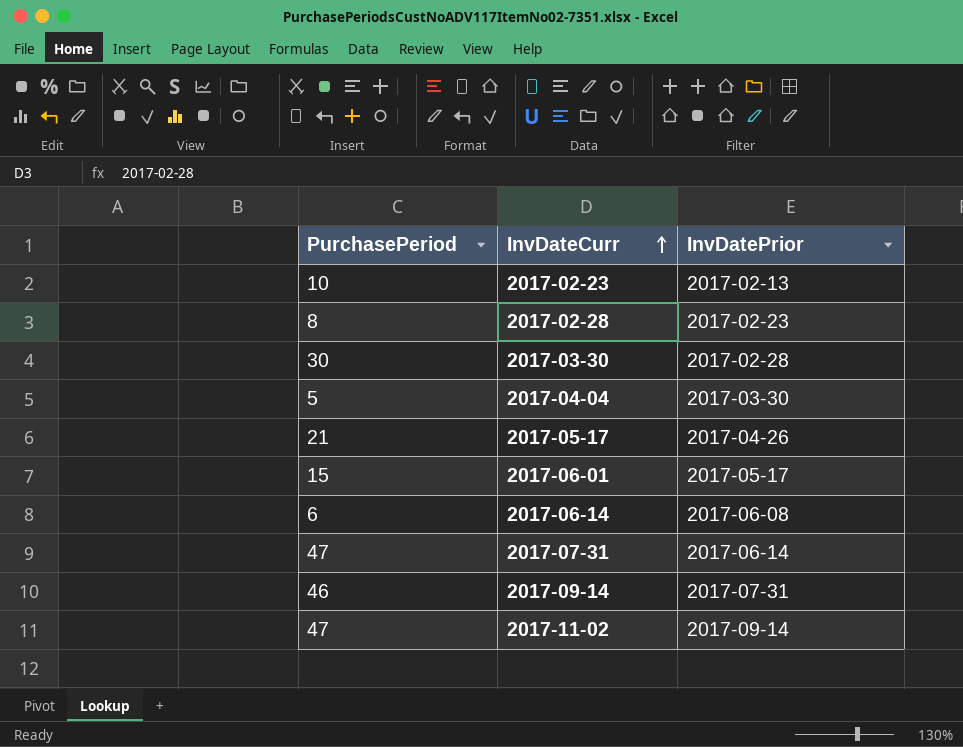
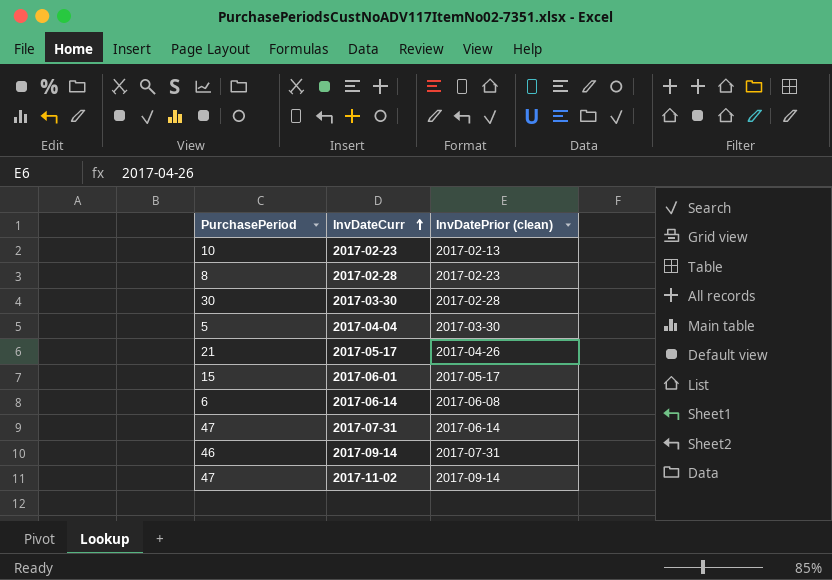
column name: InvDatePrior -> InvDatePrior (clean)

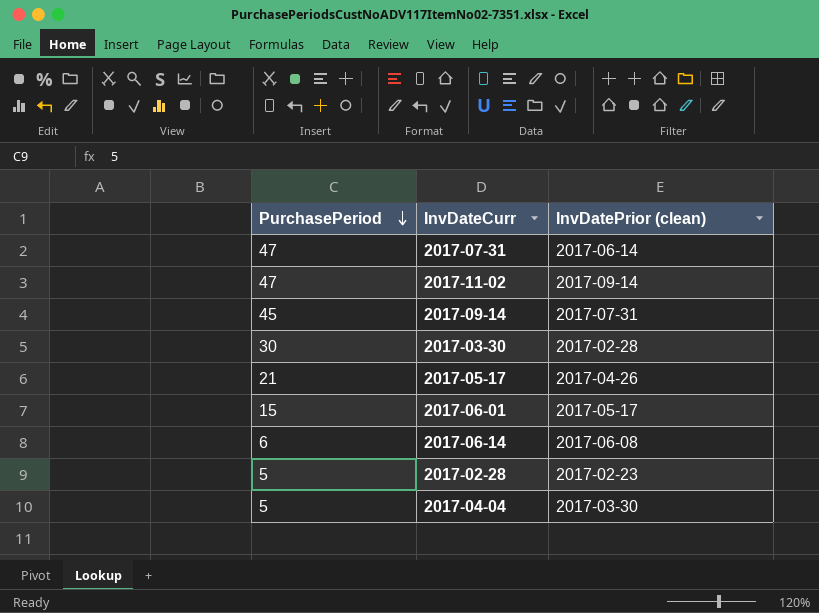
row order: InvDateCurr ascending -> PurchasePeriod descending
row 2017-02-23: 10 | 2017-02-13 -> none
2017-09-14 | PurchasePeriod: 46 -> 45
2017-02-28 | PurchasePeriod: 8 -> 5

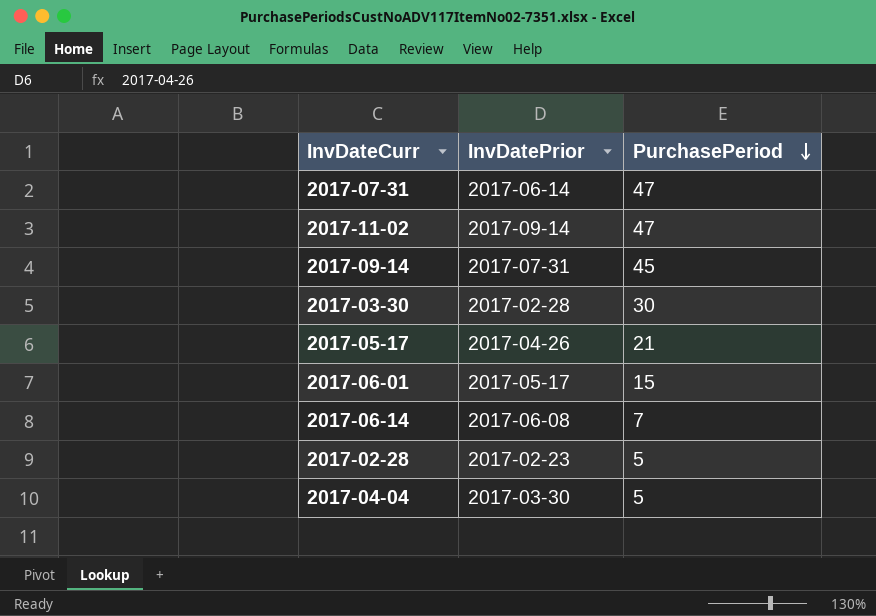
column name: InvDatePrior (clean) -> InvDatePrior
column PurchasePeriod | position: 1 -> 3
2017-06-14 | PurchasePeriod: 6 -> 7

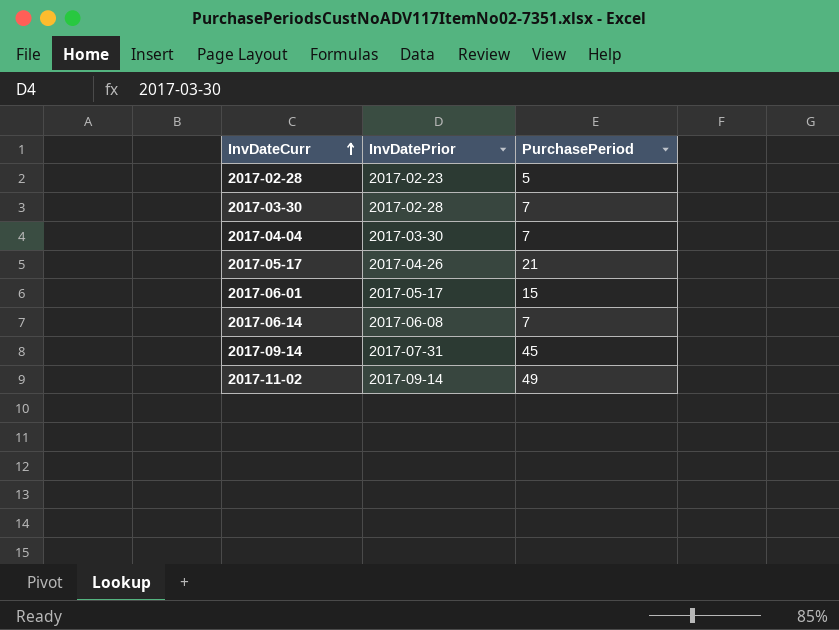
row order: PurchasePeriod descending -> InvDateCurr ascending
row 2017-07-31: 2017-06-14 | 47 -> none
2017-03-30 | PurchasePeriod: 30 -> 7
2017-04-04 | PurchasePeriod: 5 -> 7
2017-11-02 | PurchasePeriod: 47 -> 49

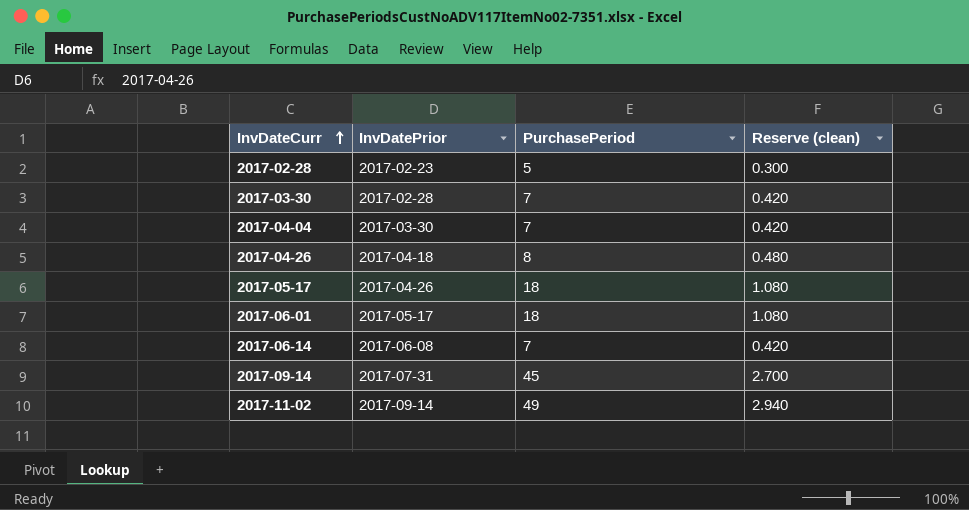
column Reserve (clean) | formula: none -> [PurchasePeriod] * 0.06
row 2017-04-26: none -> 2017-04-18 | 8 | 0.480
2017-05-17 | PurchasePeriod: 21 -> 18
2017-06-01 | PurchasePeriod: 15 -> 18

